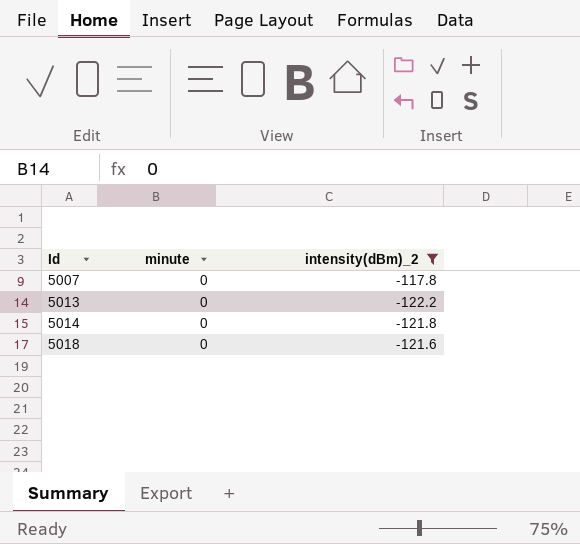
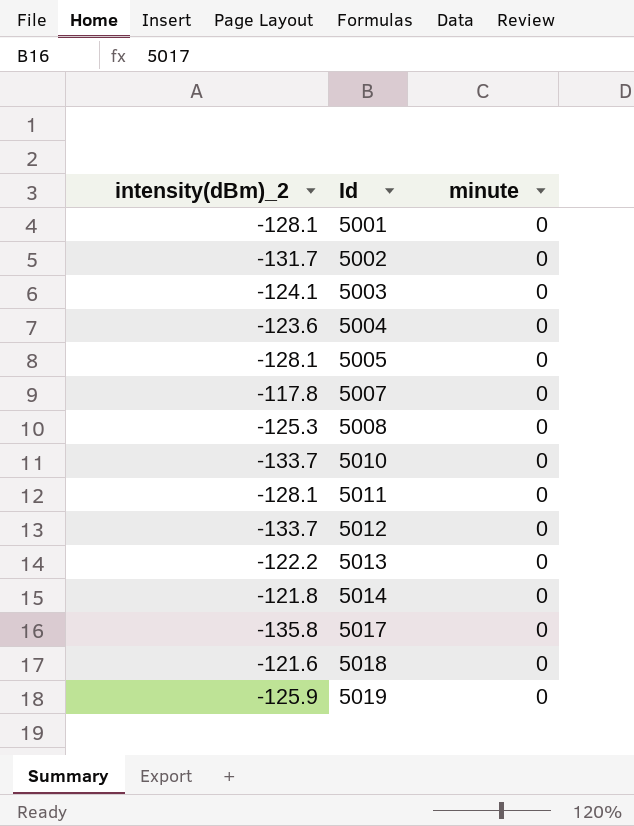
filter: intensity(dBm)_2 >= -122.2 -> none
column intensity(dBm)_2 | position: 3 -> 1

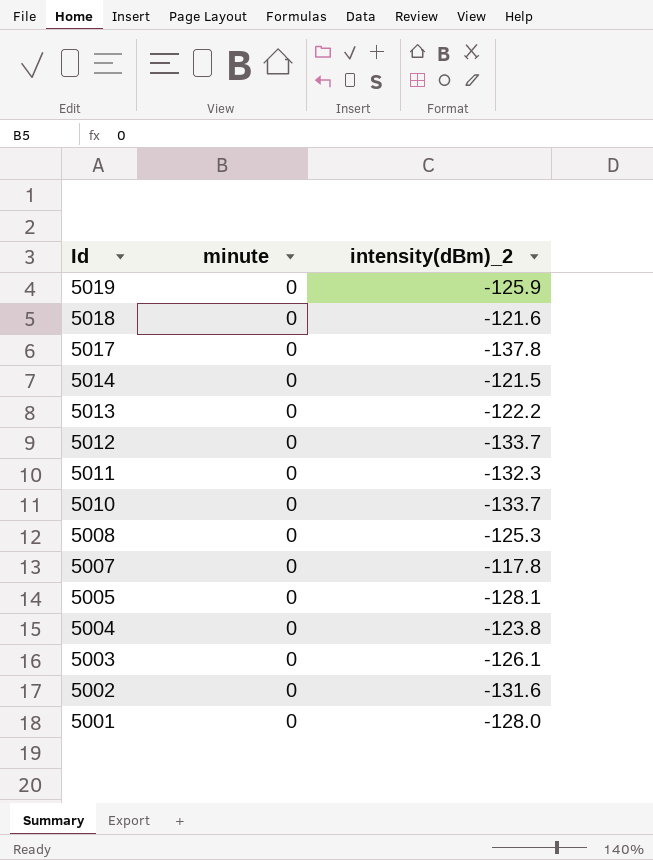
row order: Id ascending -> Id descending
column intensity(dBm)_2 | position: 1 -> 3
5017 | intensity(dBm)_2: -135.8 -> -137.8
5014 | intensity(dBm)_2: -121.8 -> -121.5
5011 | intensity(dBm)_2: -128.1 -> -132.3
5004 | intensity(dBm)_2: -123.6 -> -123.8
5003 | intensity(dBm)_2: -124.1 -> -126.1
5002 | intensity(dBm)_2: -131.7 -> -131.6
5001 | intensity(dBm)_2: -128.1 -> -128.0

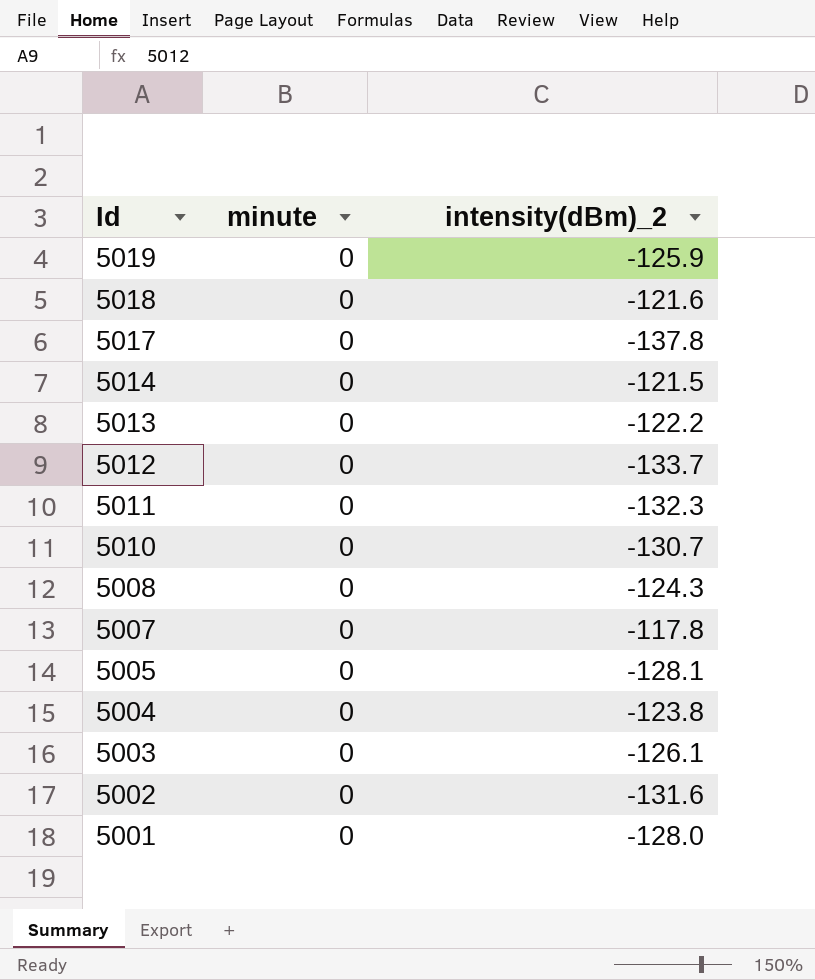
5010 | intensity(dBm)_2: -133.7 -> -130.7
5008 | intensity(dBm)_2: -125.3 -> -124.3

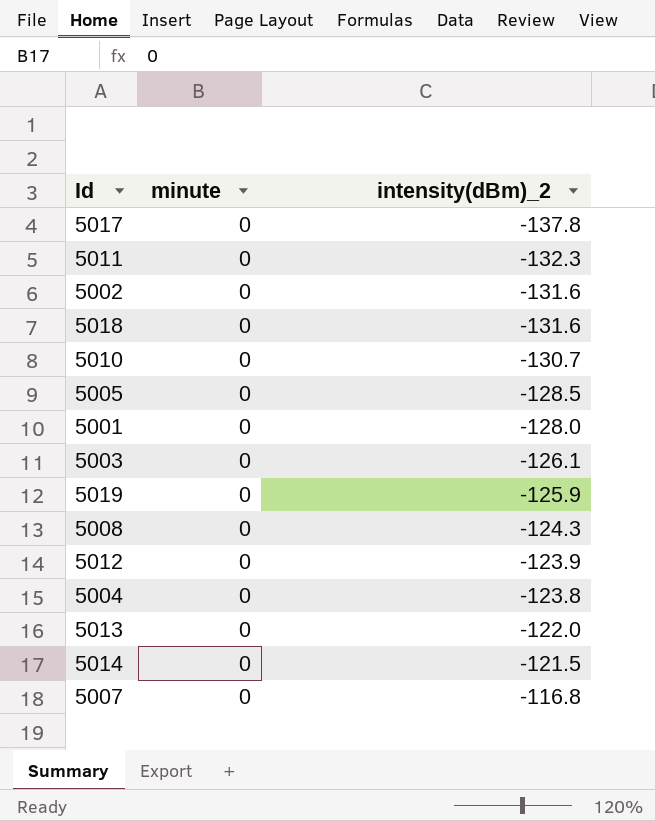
row order: Id descending -> intensity(dBm)_2 ascending
5018 | intensity(dBm)_2: -121.6 -> -131.6
5005 | intensity(dBm)_2: -128.1 -> -128.5
5012 | intensity(dBm)_2: -133.7 -> -123.9
5013 | intensity(dBm)_2: -122.2 -> -122.0
5007 | intensity(dBm)_2: -117.8 -> -116.8

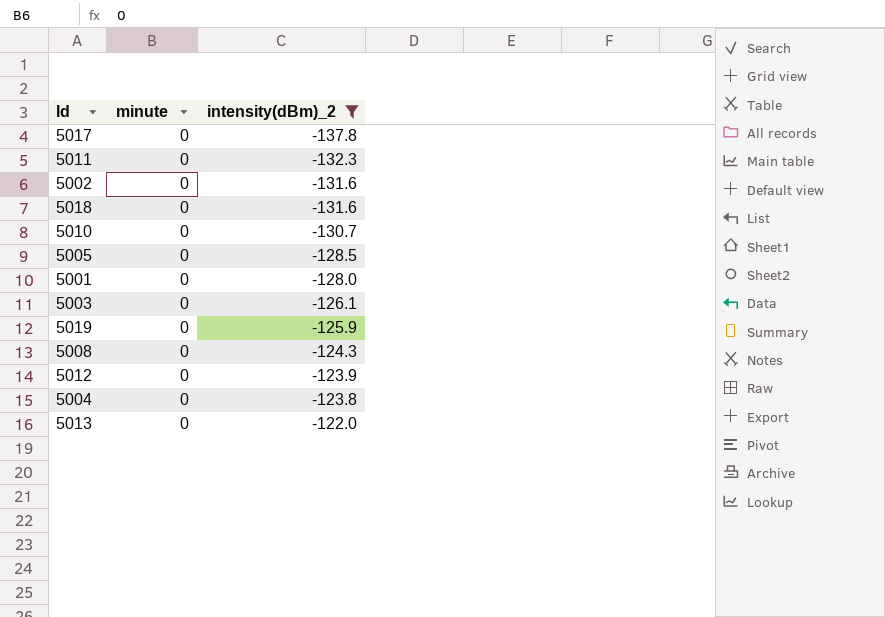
filter: none -> intensity(dBm)_2 <= -122.0

